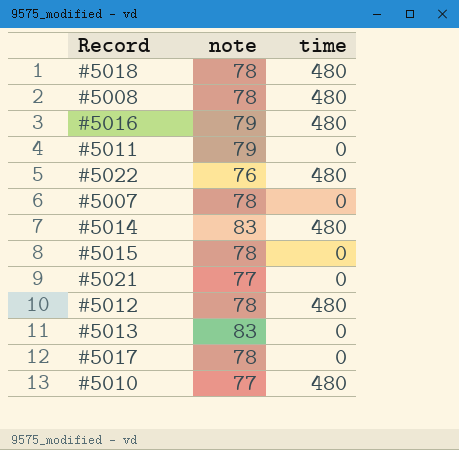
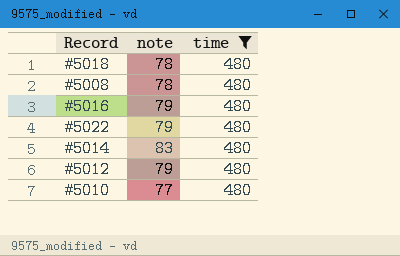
filter: none -> time = 480
#5022 | note: 76 -> 79
#5012 | note: 78 -> 79

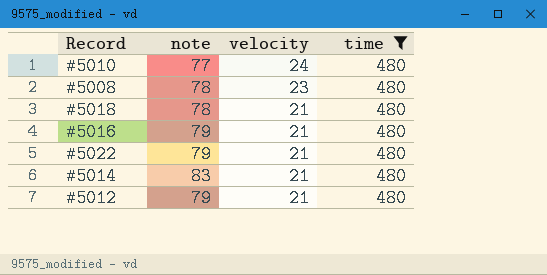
row order: none -> velocity descending
column velocity | position: none -> 3

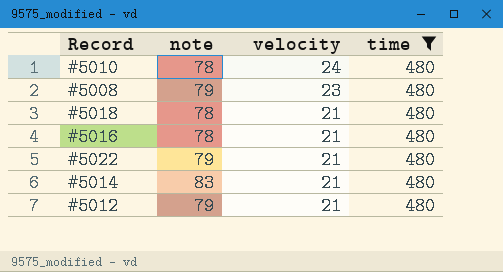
#5010 | note: 77 -> 78
#5008 | note: 78 -> 79
#5016 | note: 79 -> 78

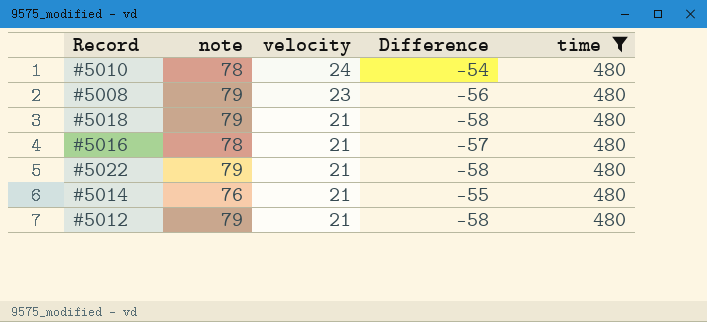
column Difference | formula: none -> [velocity] - [note]
#5018 | note: 78 -> 79
#5014 | note: 83 -> 76

